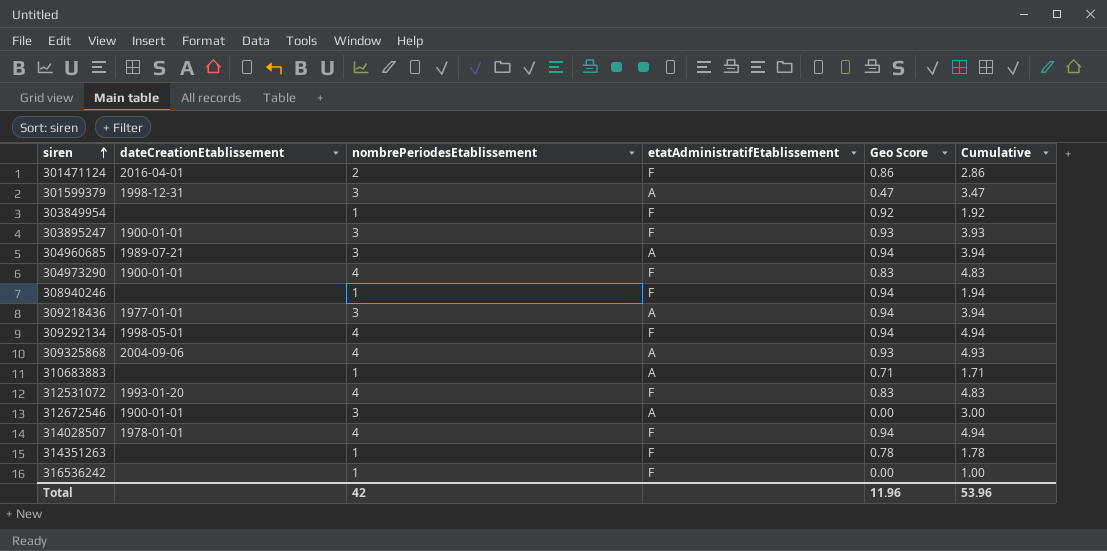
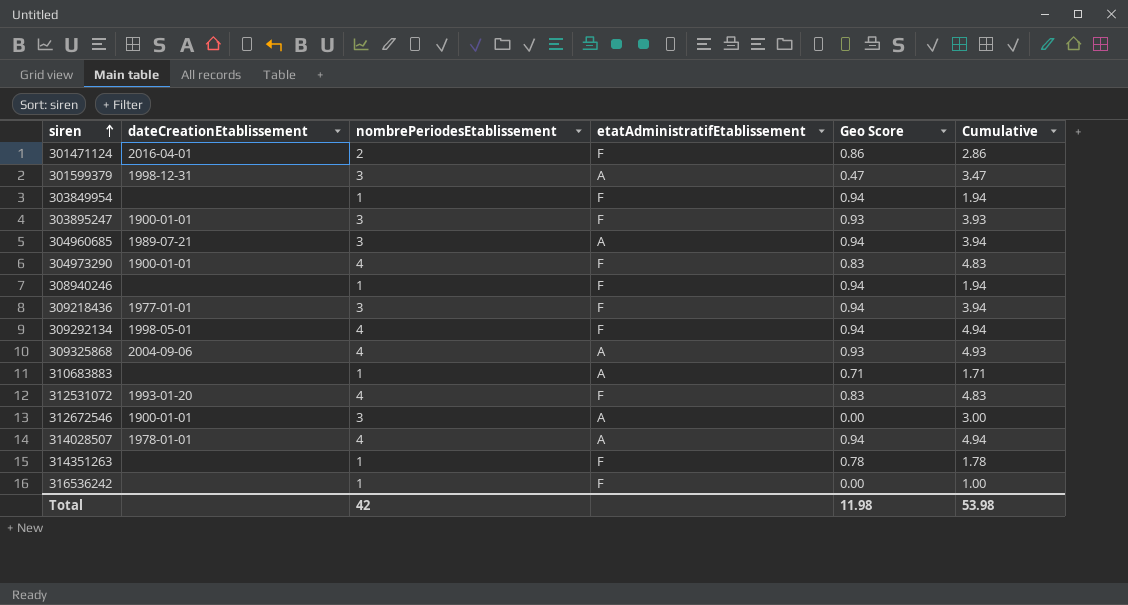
303849954 | Geo Score: 0.92 -> 0.94
303849954 | Cumulative: 1.92 -> 1.94
309218436 | etatAdministratifEtablissement: A -> F
314028507 | etatAdministratifEtablissement: F -> A
Total | Geo Score: 11.96 -> 11.98
Total | Cumulative: 53.96 -> 53.98

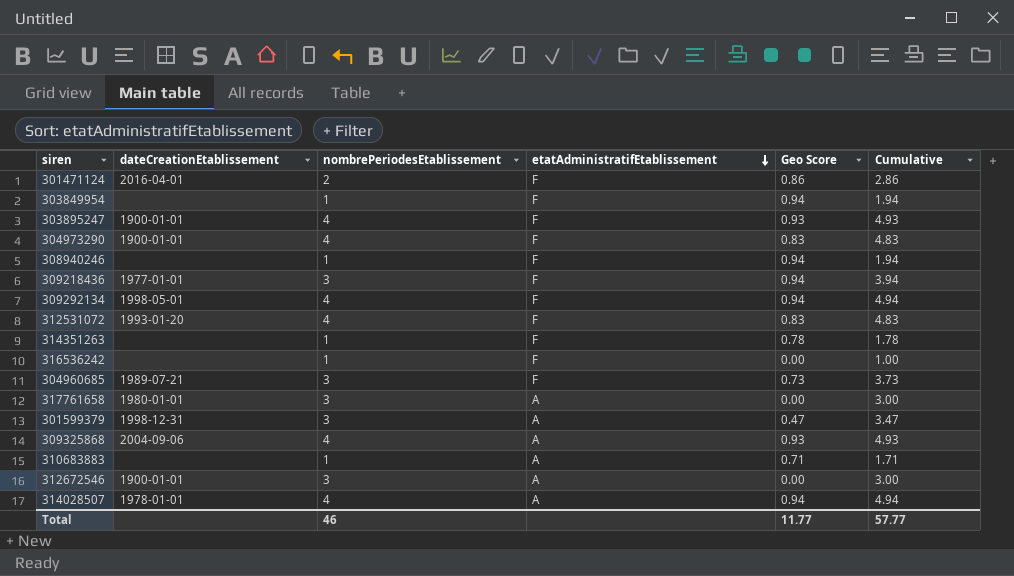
row order: siren ascending -> etatAdministratifEtablissement descending
303895247 | nombrePeriodesEtablissement: 3 -> 4
303895247 | Cumulative: 3.93 -> 4.93
304960685 | etatAdministratifEtablissement: A -> F
304960685 | Geo Score: 0.94 -> 0.73
304960685 | Cumulative: 3.94 -> 3.73
row 317761658: none -> 1980-01-01 | 3 | A | 0.00 | 3.00
Total | nombrePeriodesEtablissement: 42 -> 46
Total | Geo Score: 11.98 -> 11.77
Total | Cumulative: 53.98 -> 57.77

